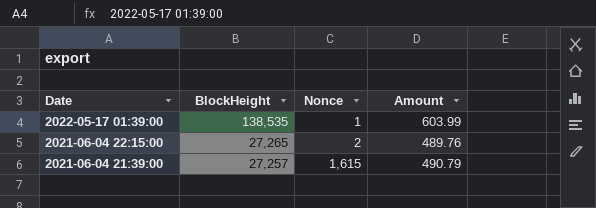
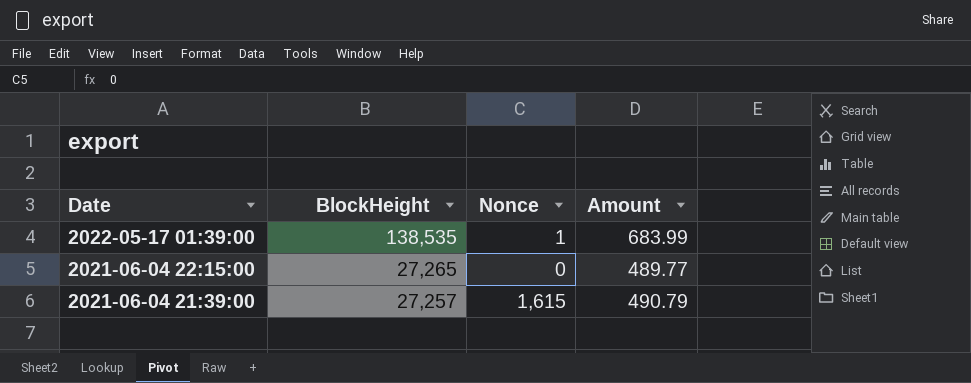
2022-05-17 01:39:00 | Amount: 603.99 -> 683.99
2021-06-04 22:15:00 | Nonce: 2 -> 0
2021-06-04 22:15:00 | Amount: 489.76 -> 489.77

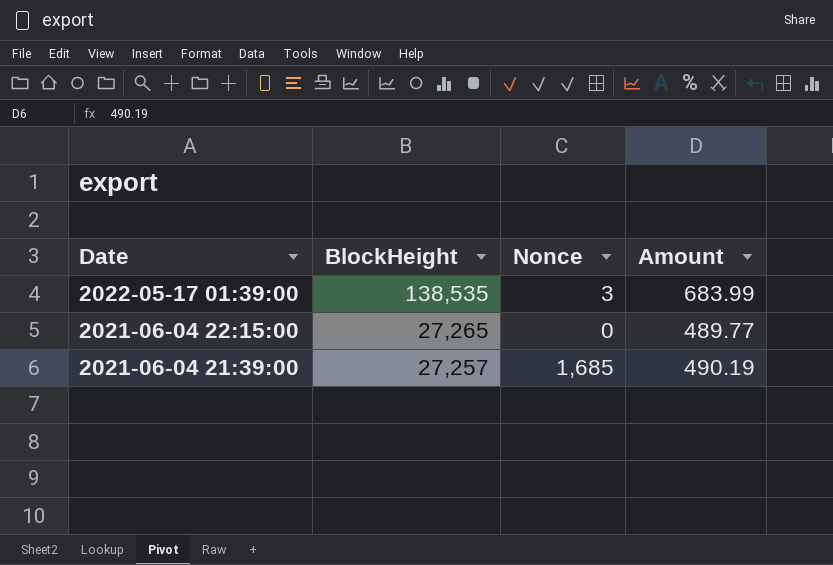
2022-05-17 01:39:00 | Nonce: 1 -> 3
2021-06-04 21:39:00 | Nonce: 1,615 -> 1,685
2021-06-04 21:39:00 | Amount: 490.79 -> 490.19

